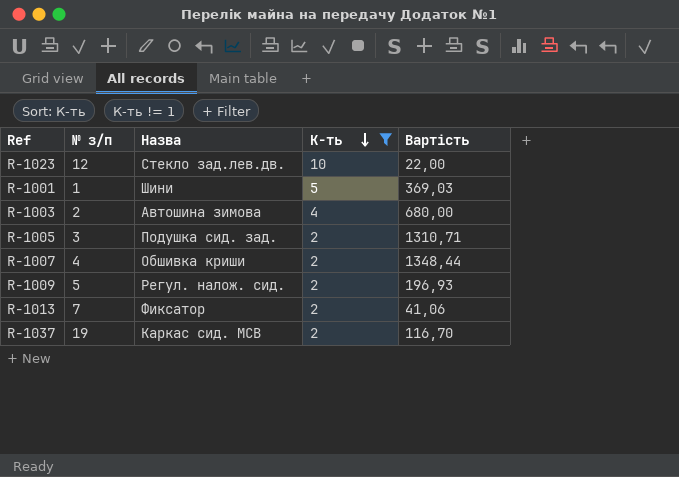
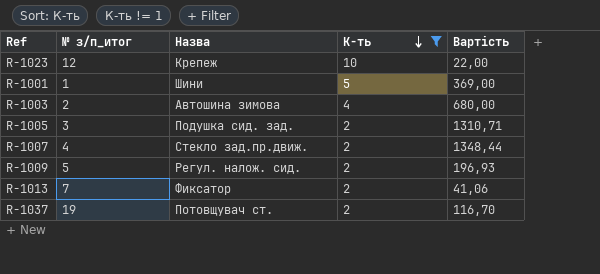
column name: № з/п -> № з/п_итог
R-1023 | Назва: Стекло зад.лев.дв. -> Крепеж
R-1001 | Вартість: 369,03 -> 369,00
R-1007 | Назва: Обшивка криши -> Стекло зад.пр.движ.
R-1037 | Назва: Каркас сид. МСВ -> Потовщувач ст.

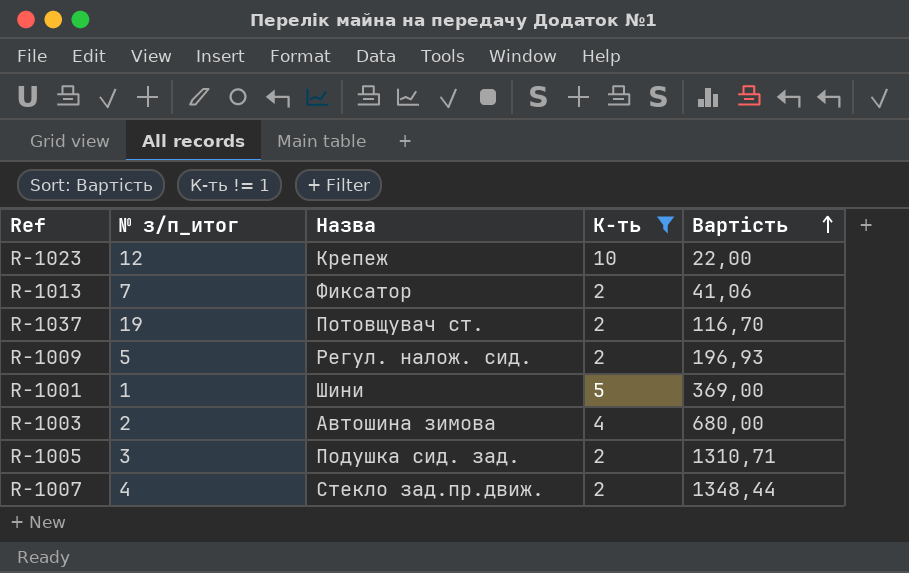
row order: К-ть descending -> Вартість ascending

